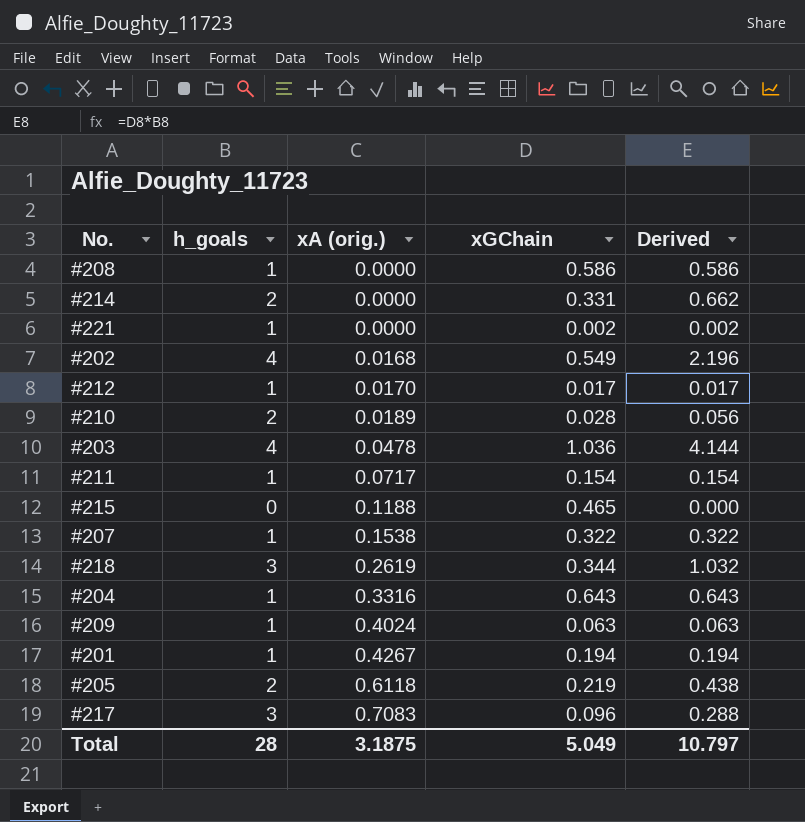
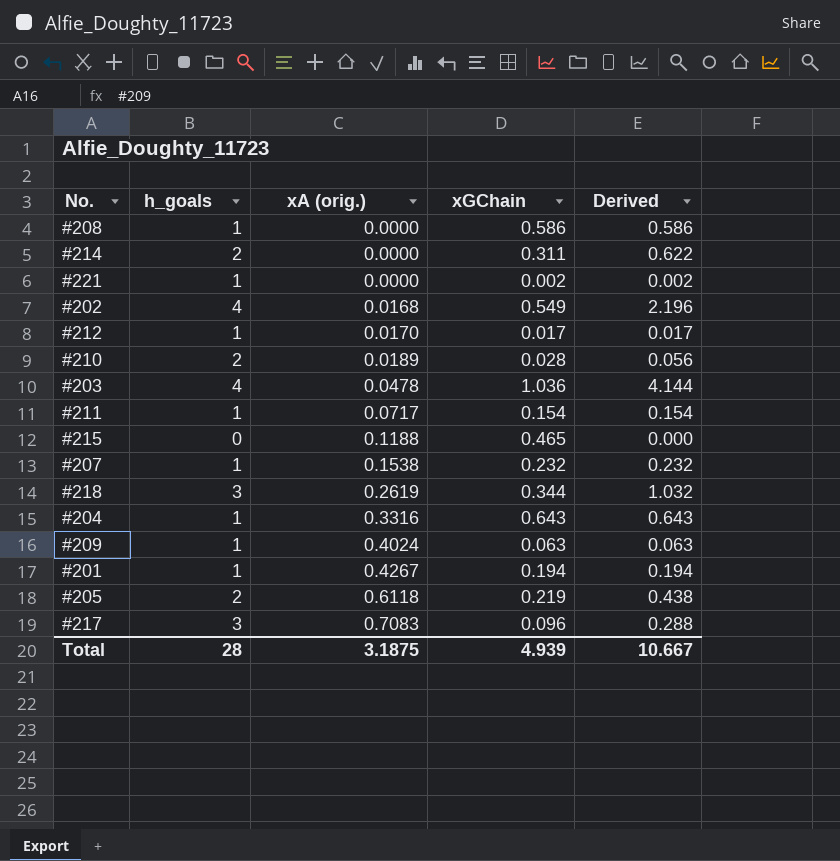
#214 | xGChain: 0.331 -> 0.311
#214 | Derived: 0.662 -> 0.622
#207 | xGChain: 0.322 -> 0.232
#207 | Derived: 0.322 -> 0.232
Total | xGChain: 5.049 -> 4.939
Total | Derived: 10.797 -> 10.667

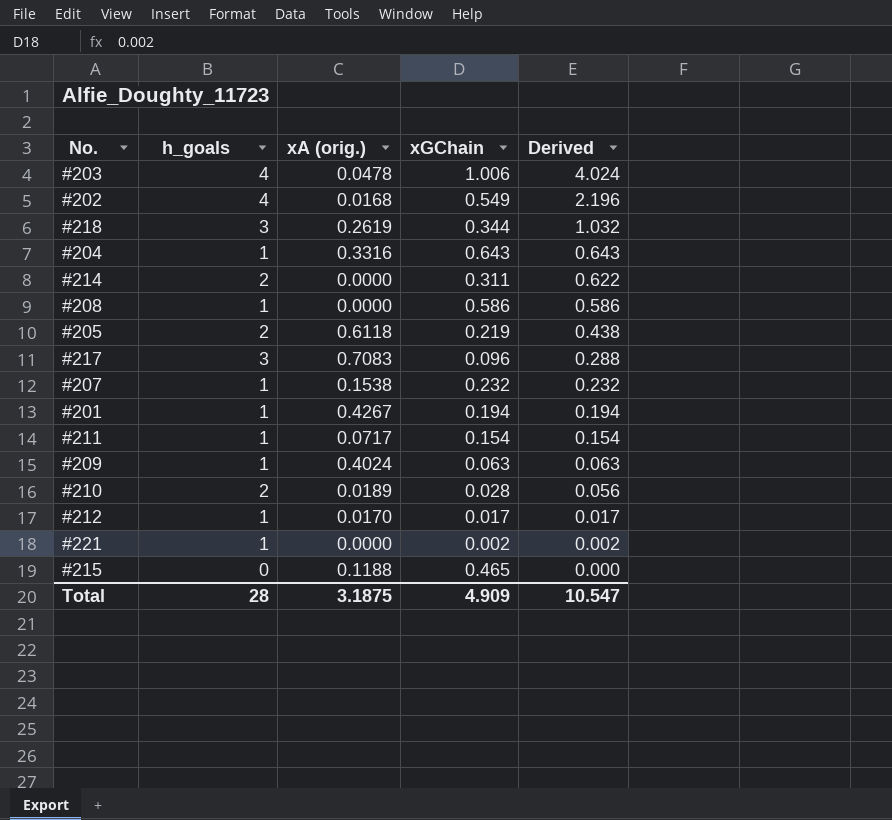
row order: xA (orig.) ascending -> Derived descending
#203 | xGChain: 1.036 -> 1.006
#203 | Derived: 4.144 -> 4.024
Total | xGChain: 4.939 -> 4.909
Total | Derived: 10.667 -> 10.547

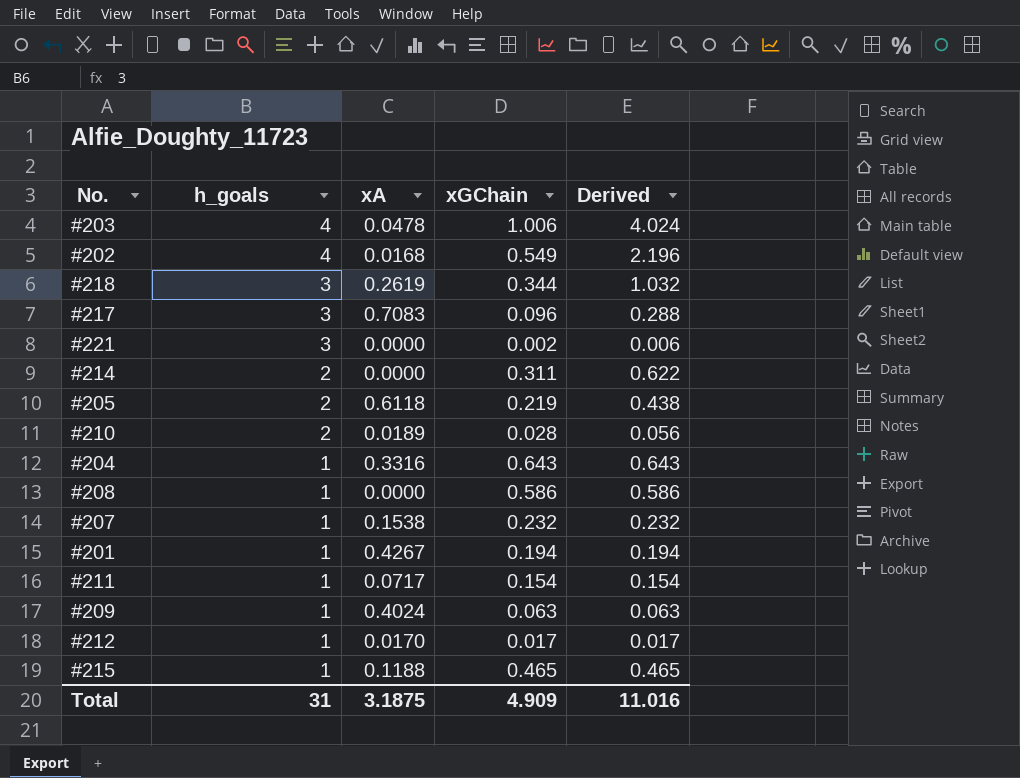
row order: Derived descending -> h_goals descending
column name: xA (orig.) -> xA
#221 | h_goals: 1 -> 3
#221 | Derived: 0.002 -> 0.006
#215 | h_goals: 0 -> 1
#215 | Derived: 0.000 -> 0.465
Total | h_goals: 28 -> 31
Total | Derived: 10.547 -> 11.016

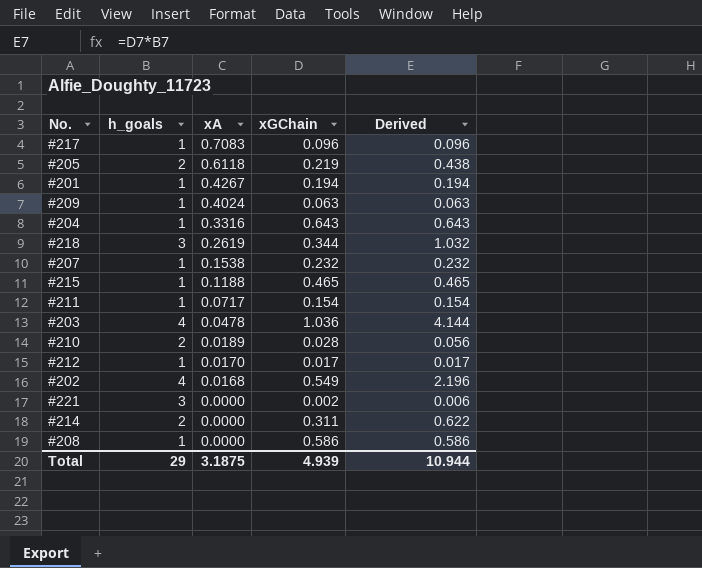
row order: h_goals descending -> xA descending
#217 | h_goals: 3 -> 1
#217 | Derived: 0.288 -> 0.096
#203 | xGChain: 1.006 -> 1.036
#203 | Derived: 4.024 -> 4.144
Total | h_goals: 31 -> 29
Total | xGChain: 4.909 -> 4.939
Total | Derived: 11.016 -> 10.944

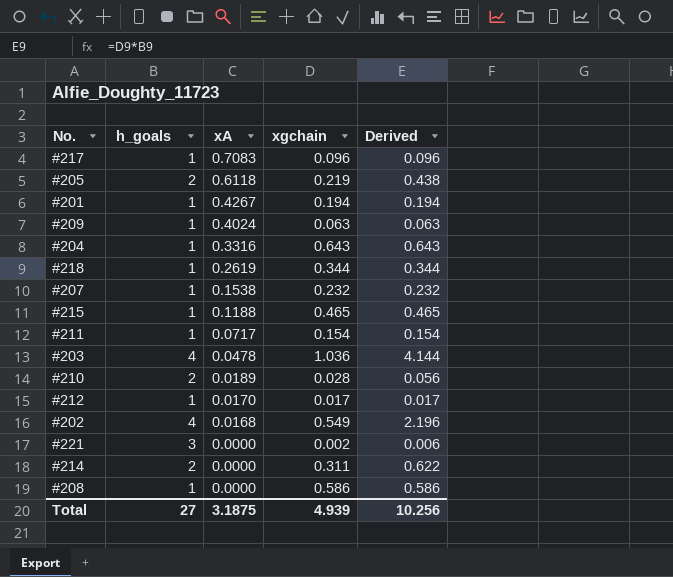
column name: xGChain -> xgchain
#218 | h_goals: 3 -> 1
#218 | Derived: 1.032 -> 0.344
Total | h_goals: 29 -> 27
Total | Derived: 10.944 -> 10.256

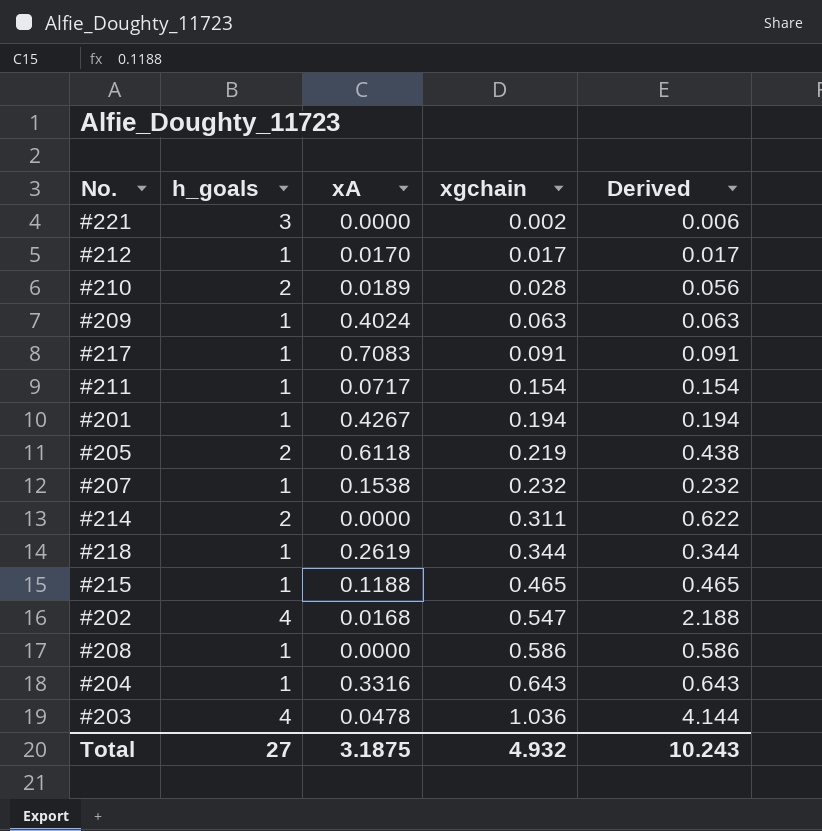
row order: xA descending -> xgchain ascending
#217 | xgchain: 0.096 -> 0.091
#217 | Derived: 0.096 -> 0.091
#202 | xgchain: 0.549 -> 0.547
#202 | Derived: 2.196 -> 2.188
Total | xgchain: 4.939 -> 4.932
Total | Derived: 10.256 -> 10.243

